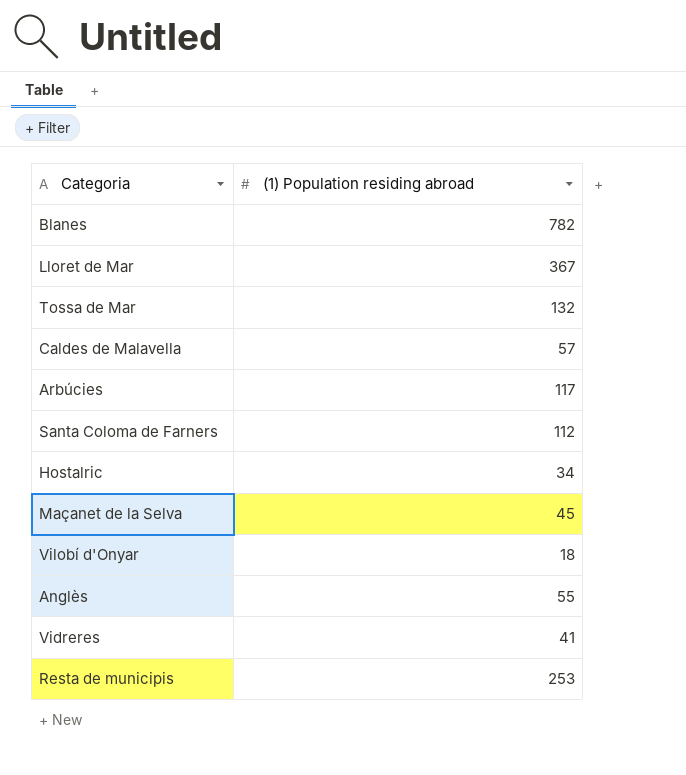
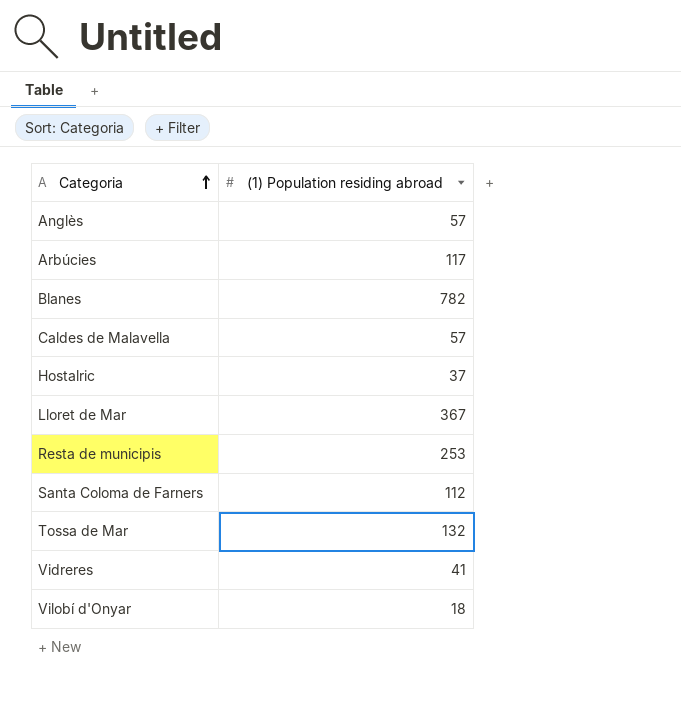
row order: none -> Categoria ascending
row Maçanet de la Selva: 45 -> none
Anglès | (1) Population residing abroad: 55 -> 57
Hostalric | (1) Population residing abroad: 34 -> 37

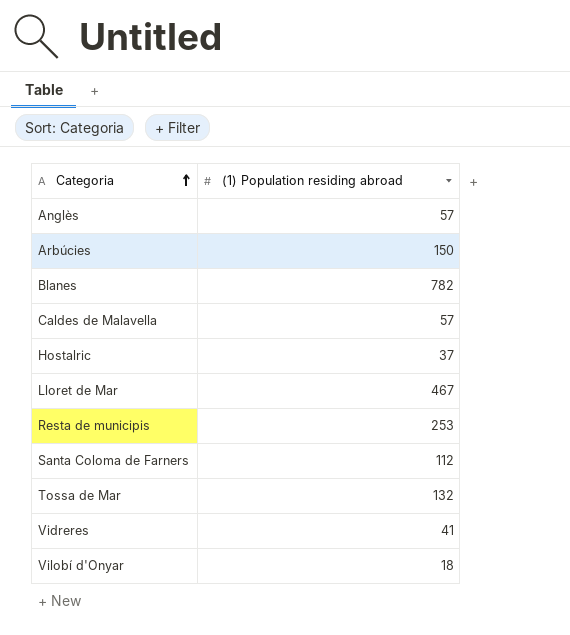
Arbúcies | (1) Population residing abroad: 117 -> 150
Lloret de Mar | (1) Population residing abroad: 367 -> 467

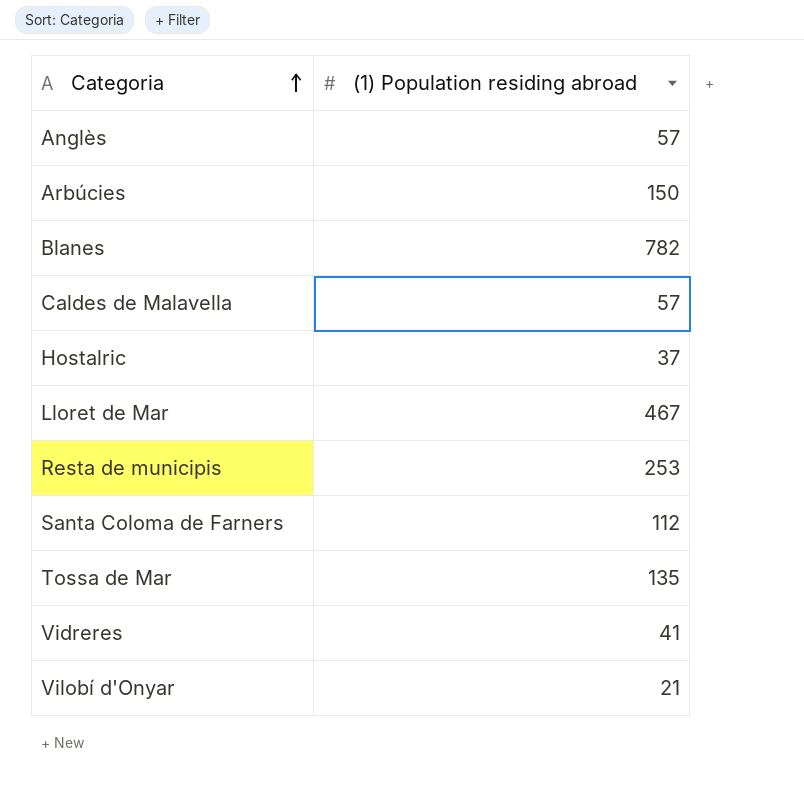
Tossa de Mar | (1) Population residing abroad: 132 -> 135
Vilobí d'Onyar | (1) Population residing abroad: 18 -> 21

